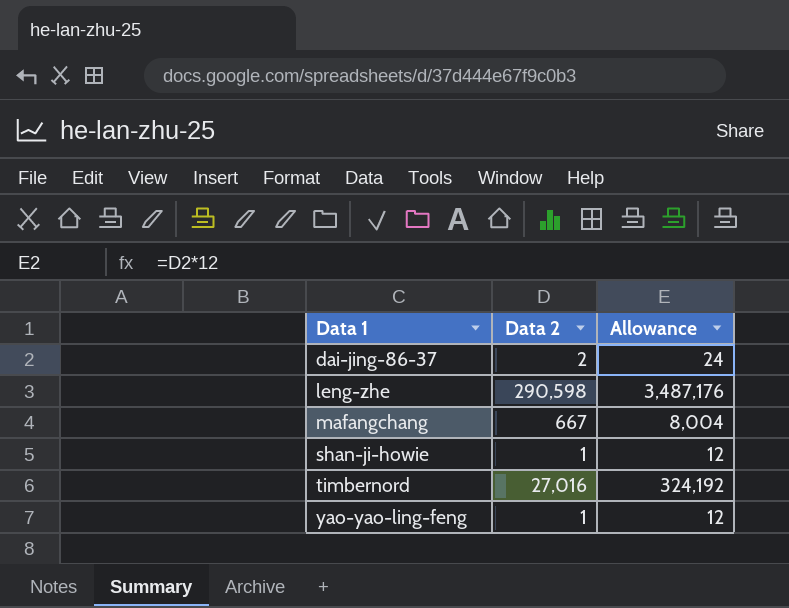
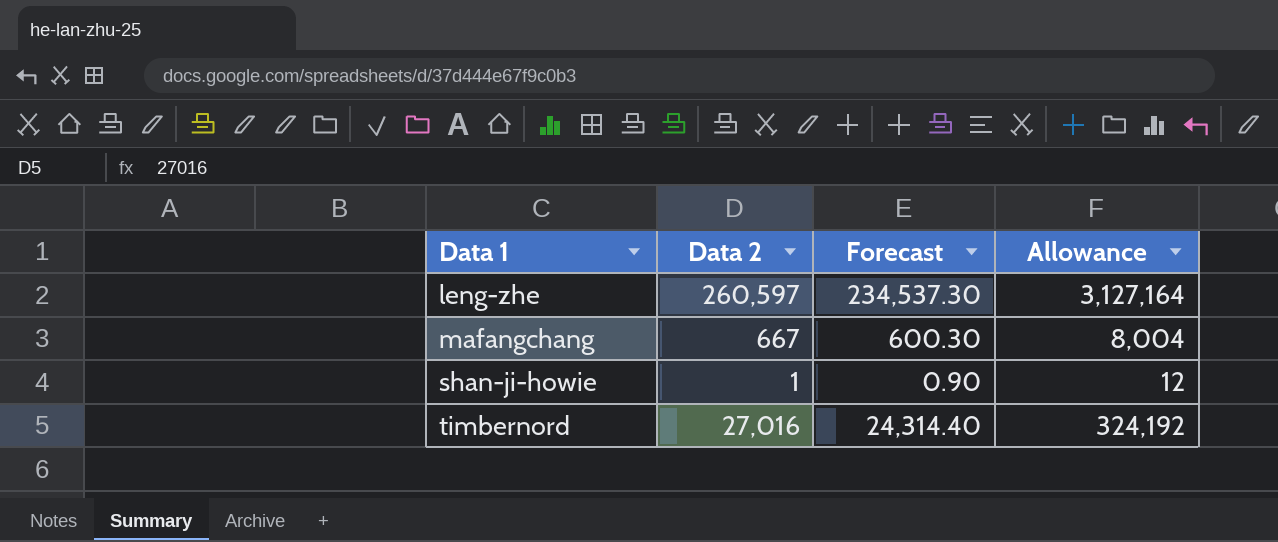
column Forecast | formula: none -> [Data 2] * 0.9
row dai-jing-86-37: 2 | 24 -> none
row yao-yao-ling-feng: 1 | 12 -> none
leng-zhe | Data 2: 290,598 -> 260,597
leng-zhe | Allowance: 3,487,176 -> 3,127,164

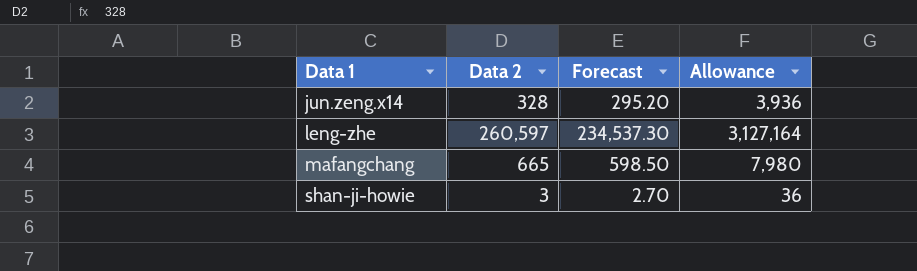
row timbernord: 27,016 | 24,314.40 | 324,192 -> none
row jun.zeng.x14: none -> 328 | 295.20 | 3,936
mafangchang | Data 2: 667 -> 665
mafangchang | Forecast: 600.30 -> 598.50
mafangchang | Allowance: 8,004 -> 7,980
shan-ji-howie | Data 2: 1 -> 3
shan-ji-howie | Forecast: 0.90 -> 2.70
shan-ji-howie | Allowance: 12 -> 36

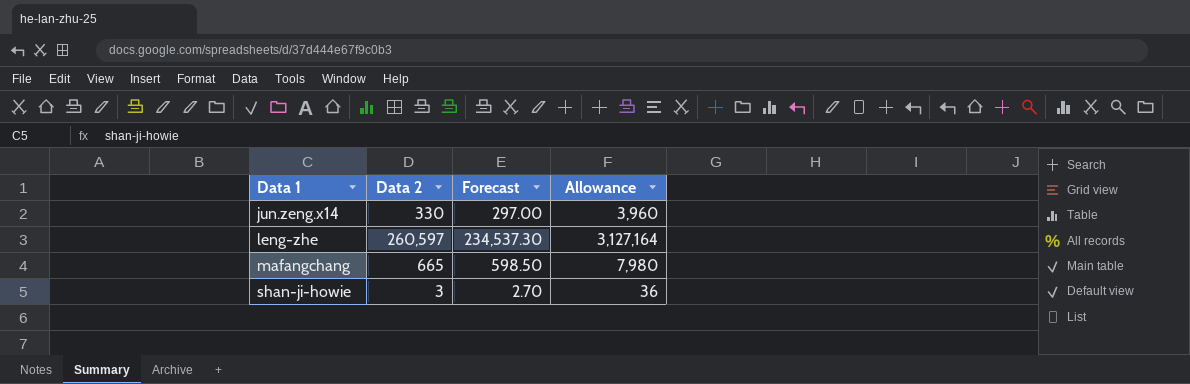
jun.zeng.x14 | Data 2: 328 -> 330
jun.zeng.x14 | Forecast: 295.20 -> 297.00
jun.zeng.x14 | Allowance: 3,936 -> 3,960

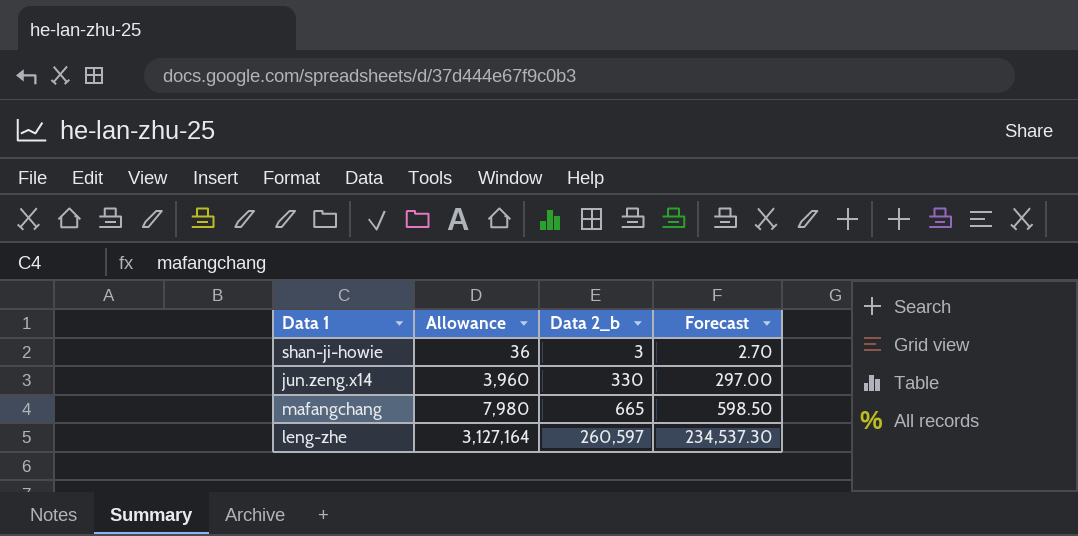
row order: Data 1 ascending -> Allowance ascending
column Allowance | position: 4 -> 2
column name: Data 2 -> Data 2_b

